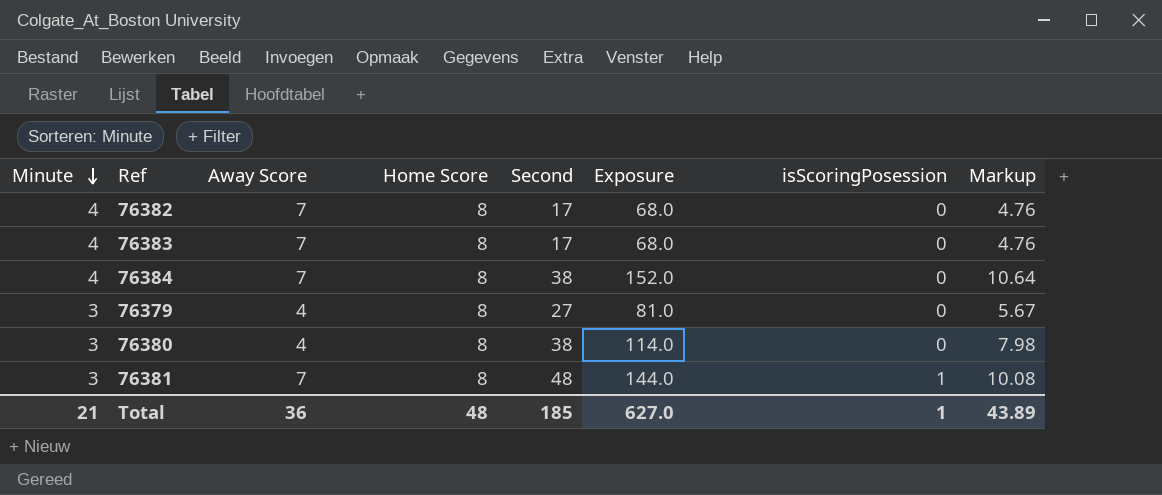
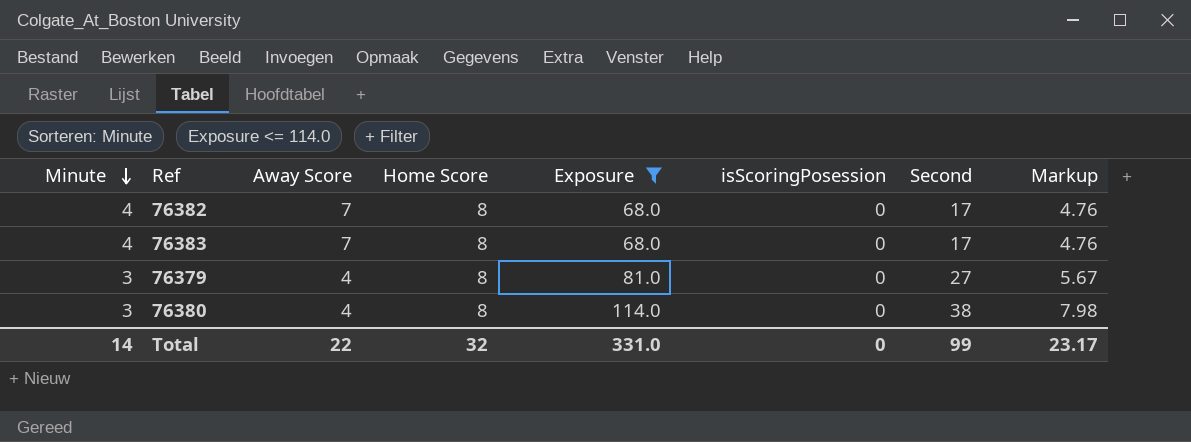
filter: none -> Exposure <= 114.0
column Second | position: 5 -> 7
Total | Minute: 21 -> 14
Total | Away Score: 36 -> 22
Total | Home Score: 48 -> 32
Total | Exposure: 627.0 -> 331.0
Total | isScoringPosession: 1 -> 0
Total | Second: 185 -> 99
Total | Markup: 43.89 -> 23.17

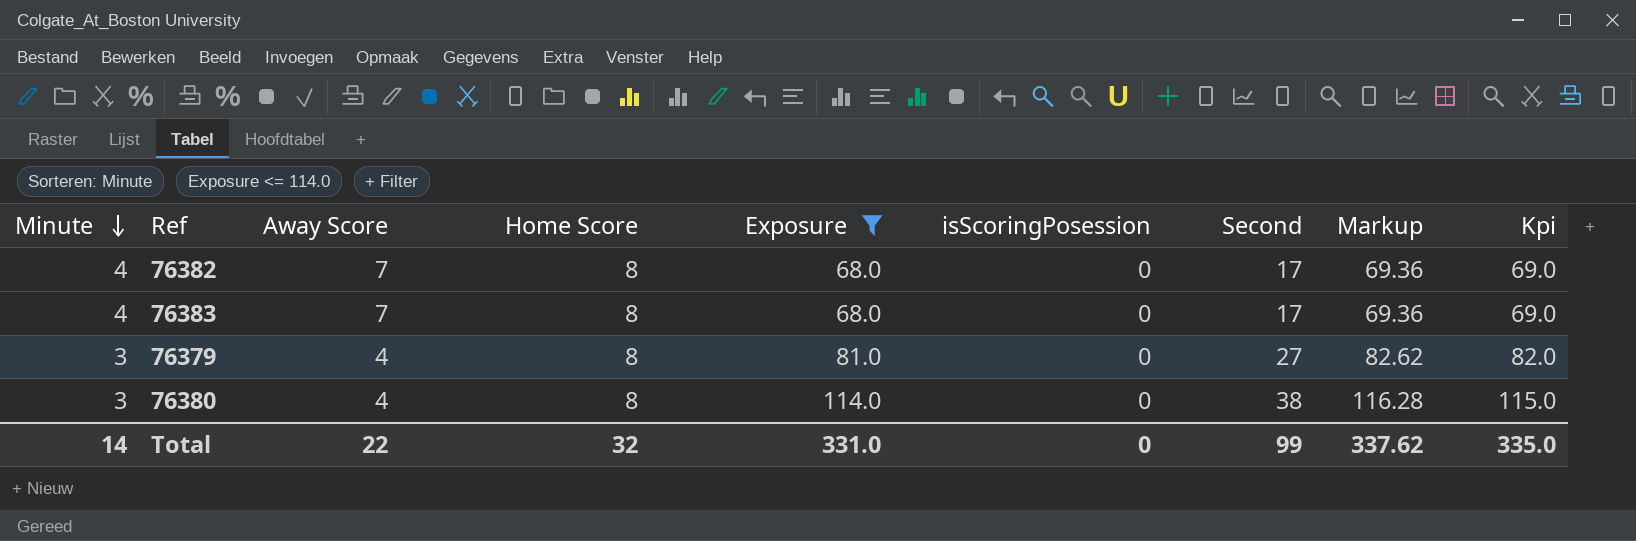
column Markup | formula: [Exposure] * 0.07 -> [Exposure] * 1.02
column Kpi | formula: none -> [Exposure] + 1
Total | Markup: 23.17 -> 337.62

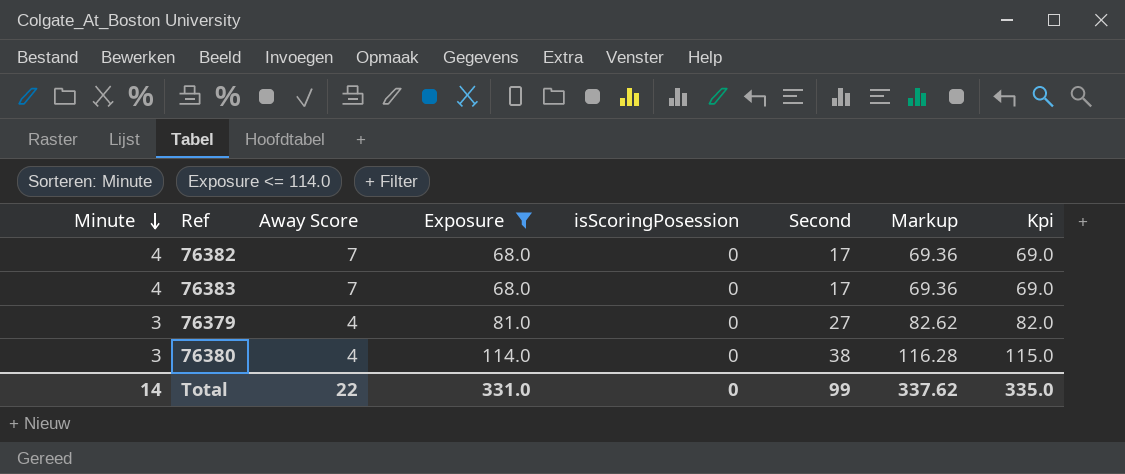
column Home Score | position: 4 -> none

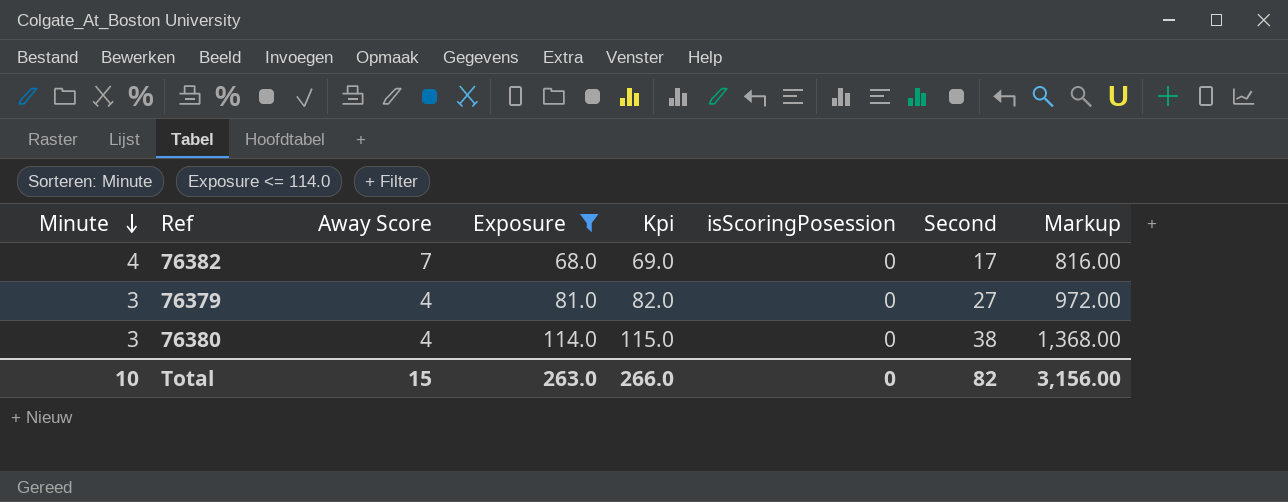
column Kpi | position: 8 -> 5
column Markup | formula: [Exposure] * 1.02 -> [Exposure] * 12
row 76383: 4 | 7 | 68.0 | 0 | 17 | 69.36 | 69.0 -> none
Total | Minute: 14 -> 10
Total | Away Score: 22 -> 15
Total | Exposure: 331.0 -> 263.0
Total | Kpi: 335.0 -> 266.0
Total | Second: 99 -> 82
Total | Markup: 337.62 -> 3,156.00

